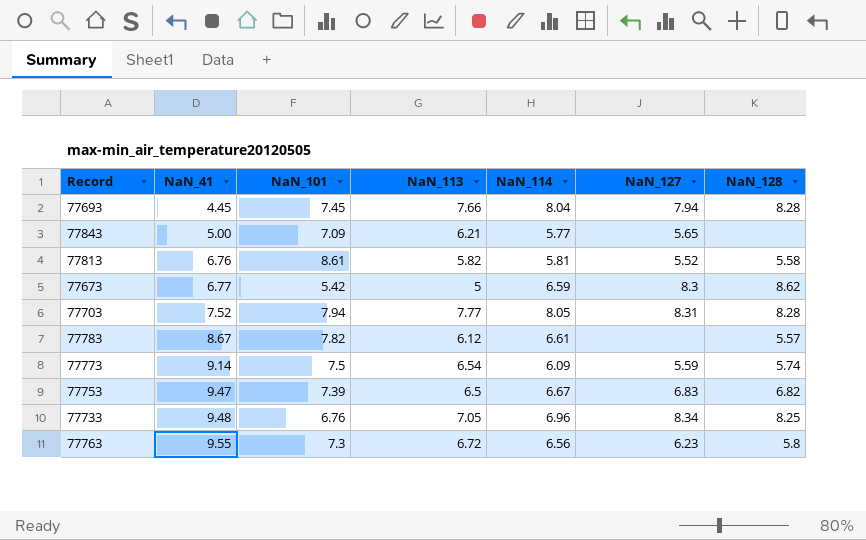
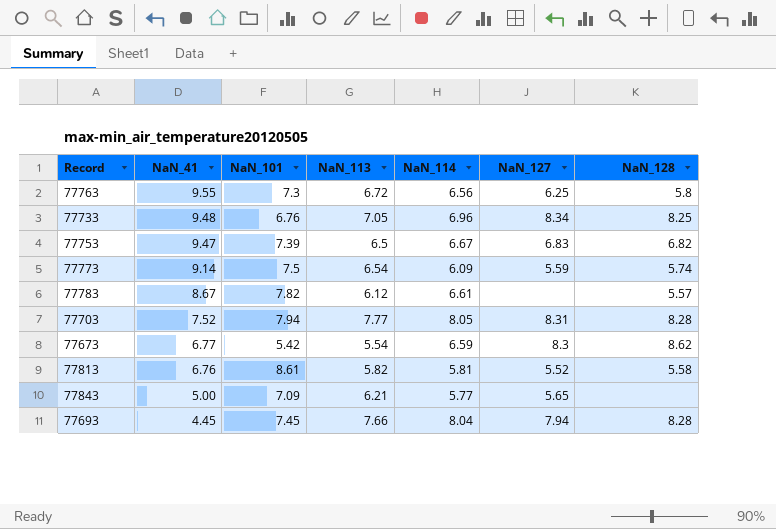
row order: NaN_41 ascending -> NaN_41 descending
77763 | NaN_127: 6.23 -> 6.25
77673 | NaN_113: 5 -> 5.54

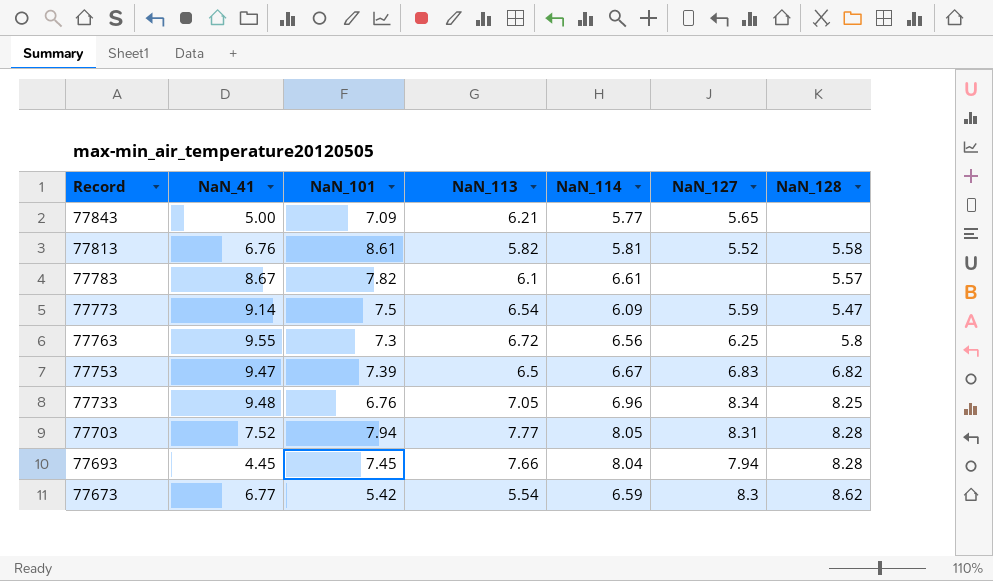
row order: NaN_41 descending -> Record descending
77783 | NaN_113: 6.12 -> 6.1
77773 | NaN_128: 5.74 -> 5.47

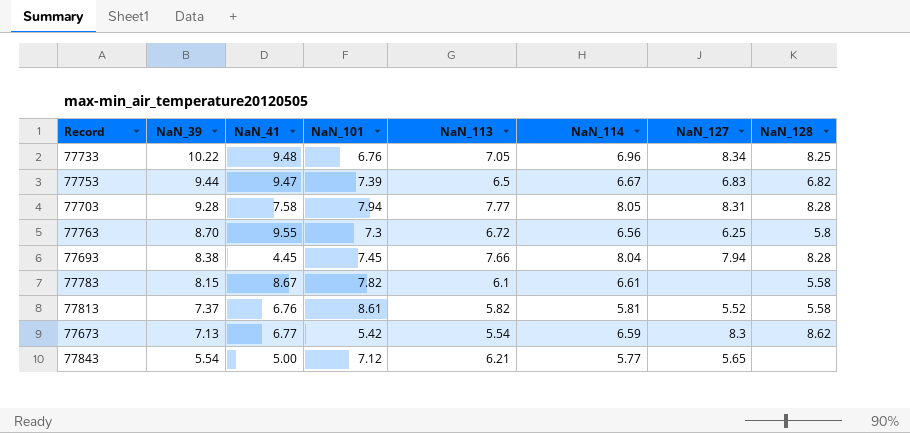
row order: Record descending -> NaN_39 descending
column NaN_39 | position: none -> 2
row 77773: 9.14 | 7.5 | 6.54 | 6.09 | 5.59 | 5.47 -> none
77703 | NaN_41: 7.52 -> 7.58
77783 | NaN_128: 5.57 -> 5.58
77843 | NaN_101: 7.09 -> 7.12

